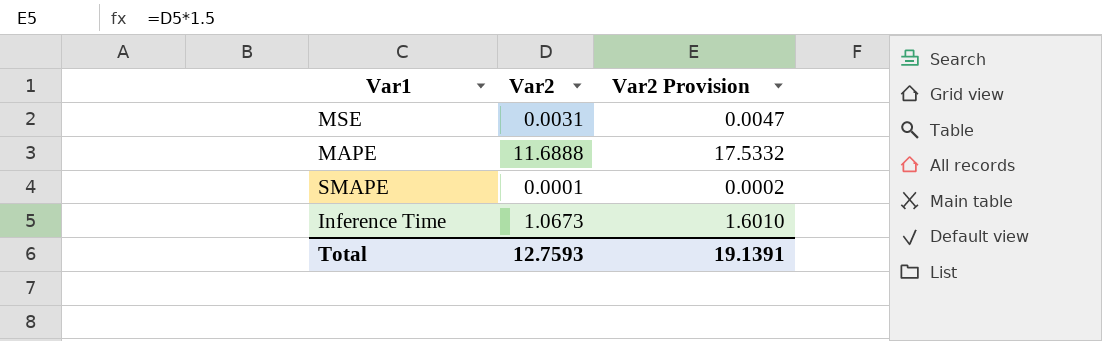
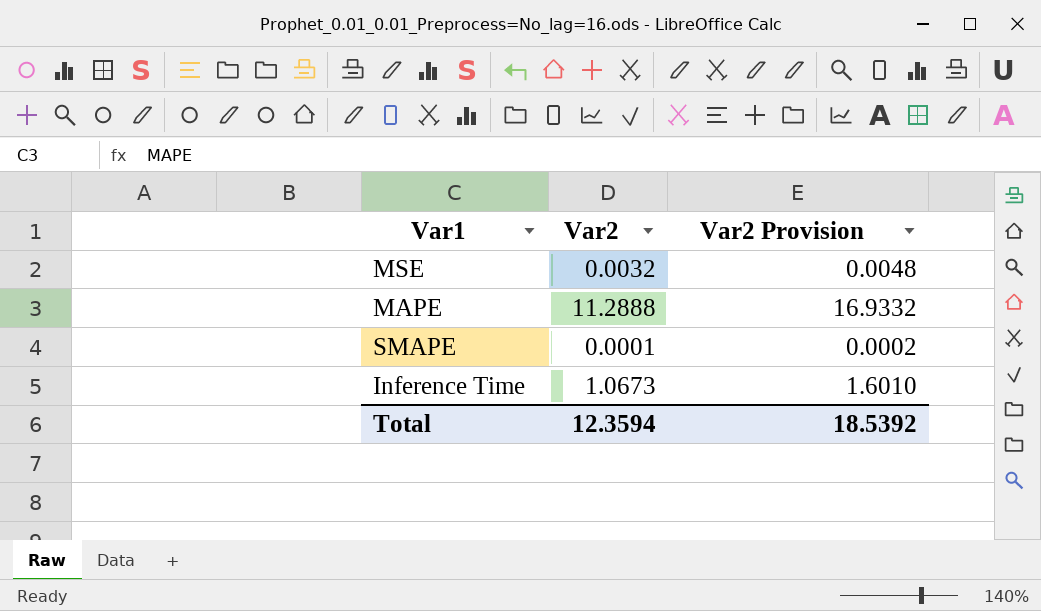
MSE | Var2: 0.0031 -> 0.0032
MSE | Var2 Provision: 0.0047 -> 0.0048
MAPE | Var2: 11.6888 -> 11.2888
MAPE | Var2 Provision: 17.5332 -> 16.9332
Total | Var2: 12.7593 -> 12.3594
Total | Var2 Provision: 19.1391 -> 18.5392

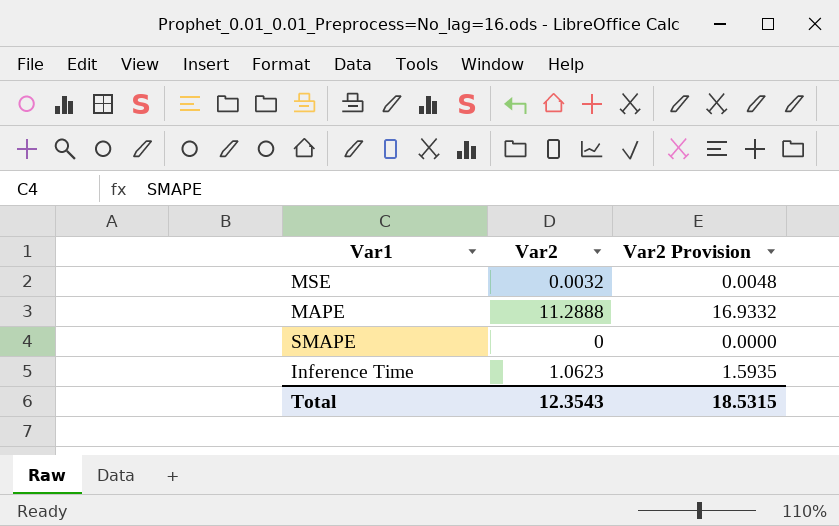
SMAPE | Var2: 0.0001 -> 0
SMAPE | Var2 Provision: 0.0002 -> 0.0000
Inference Time | Var2: 1.0673 -> 1.0623
Inference Time | Var2 Provision: 1.6010 -> 1.5935
Total | Var2: 12.3594 -> 12.3543
Total | Var2 Provision: 18.5392 -> 18.5315

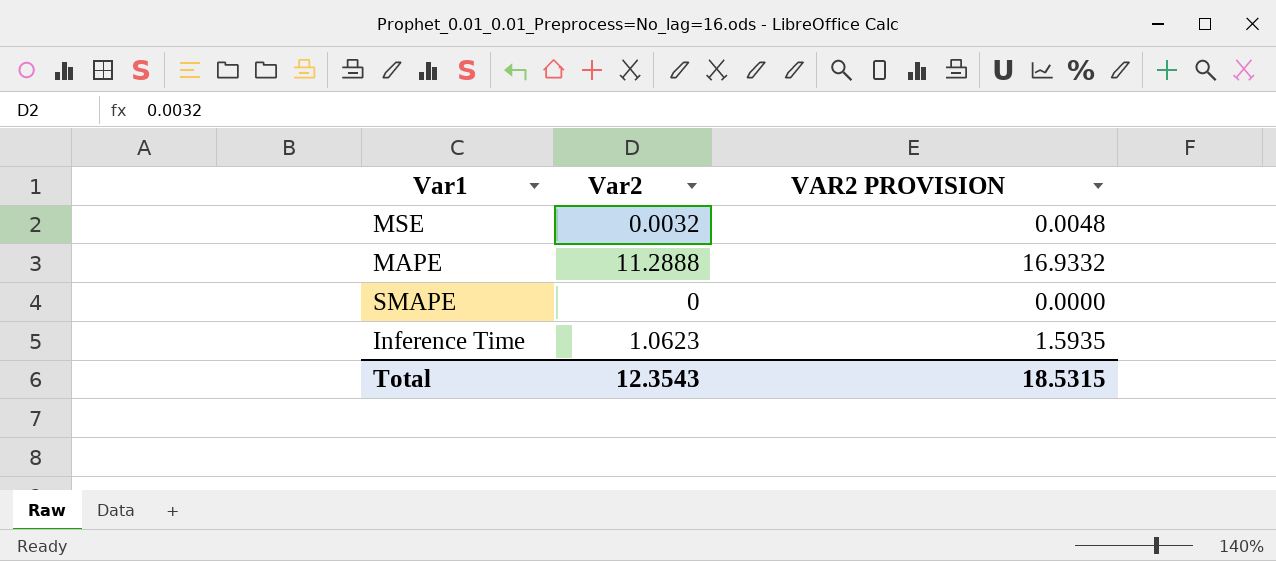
column name: Var2 Provision -> VAR2 PROVISION

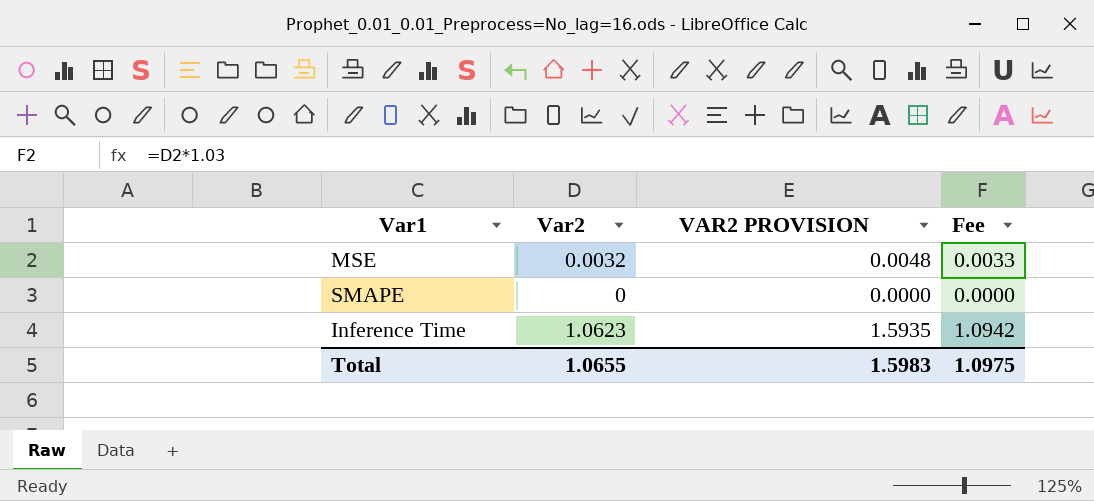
column Fee | formula: none -> [Var2] * 1.03
row MAPE: 11.2888 | 16.9332 -> none
Total | Var2: 12.3543 -> 1.0655
Total | VAR2 PROVISION: 18.5315 -> 1.5983

